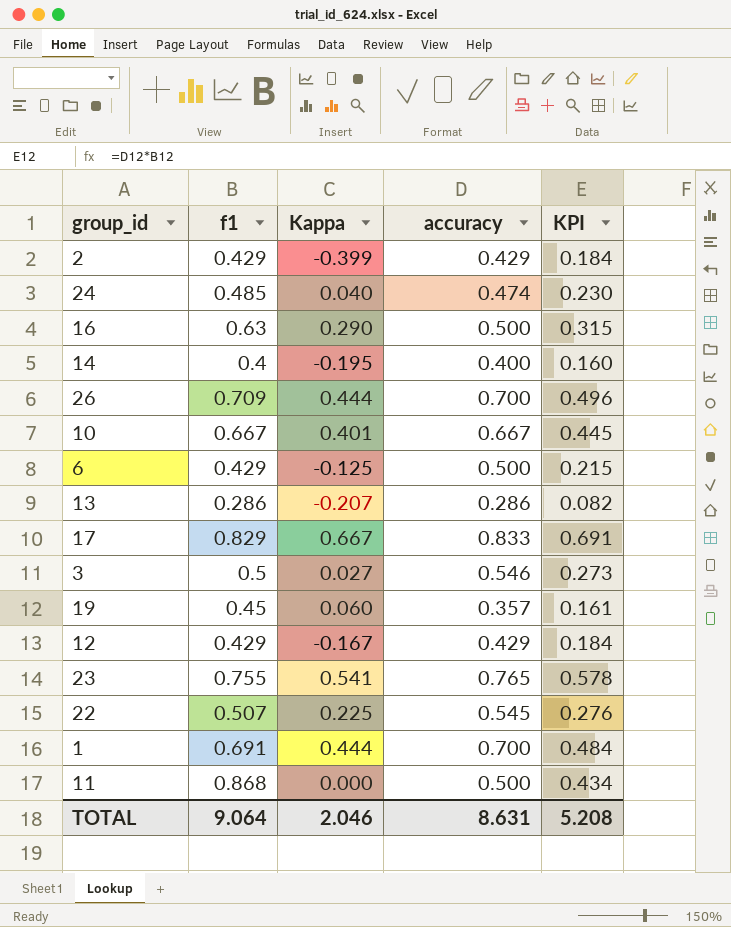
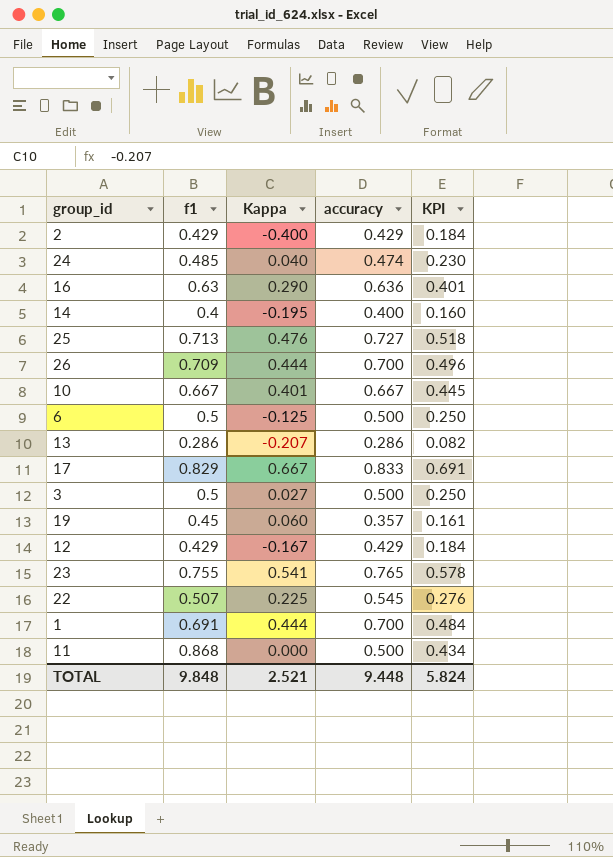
2 | Kappa: -0.399 -> -0.400
16 | accuracy: 0.500 -> 0.636
16 | KPI: 0.315 -> 0.401
row 25: none -> 0.713 | 0.476 | 0.727 | 0.518
6 | f1: 0.429 -> 0.5
6 | KPI: 0.215 -> 0.250
3 | accuracy: 0.546 -> 0.500
3 | KPI: 0.273 -> 0.250
TOTAL | f1: 9.064 -> 9.848
TOTAL | Kappa: 2.046 -> 2.521
TOTAL | accuracy: 8.631 -> 9.448
TOTAL | KPI: 5.208 -> 5.824

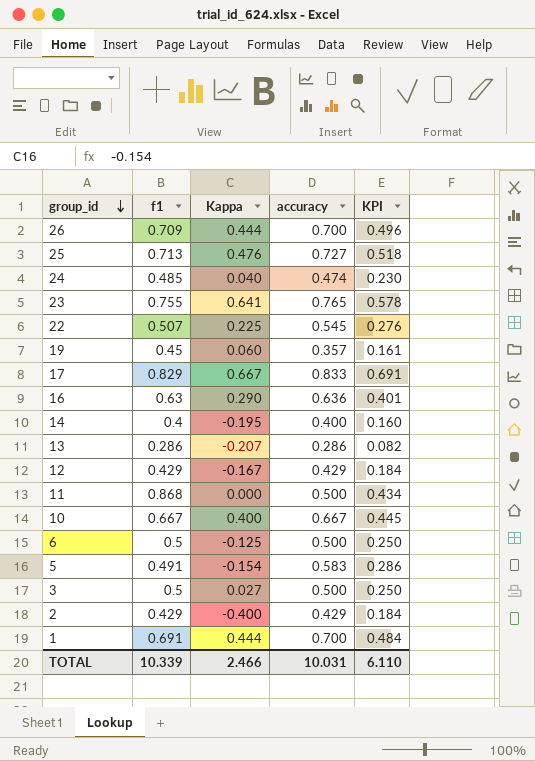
row order: none -> group_id descending
23 | Kappa: 0.541 -> 0.641
10 | Kappa: 0.401 -> 0.400
row 5: none -> 0.491 | -0.154 | 0.583 | 0.286
TOTAL | f1: 9.848 -> 10.339
TOTAL | Kappa: 2.521 -> 2.466
TOTAL | accuracy: 9.448 -> 10.031
TOTAL | KPI: 5.824 -> 6.110

